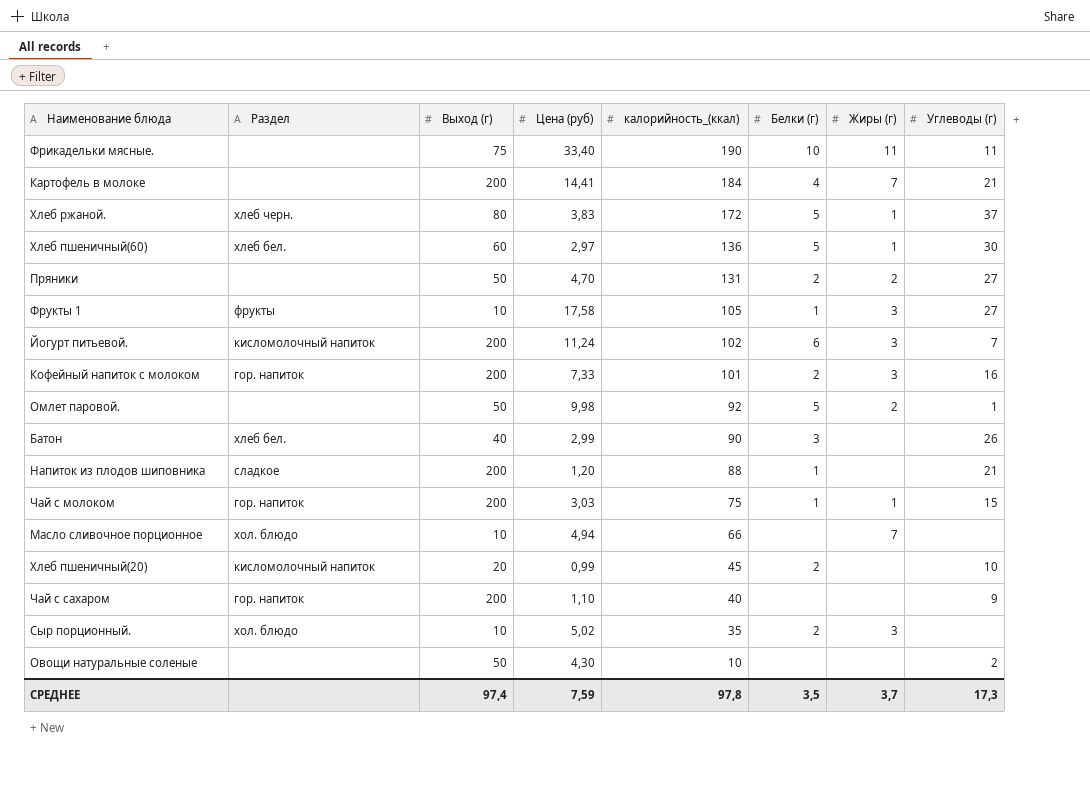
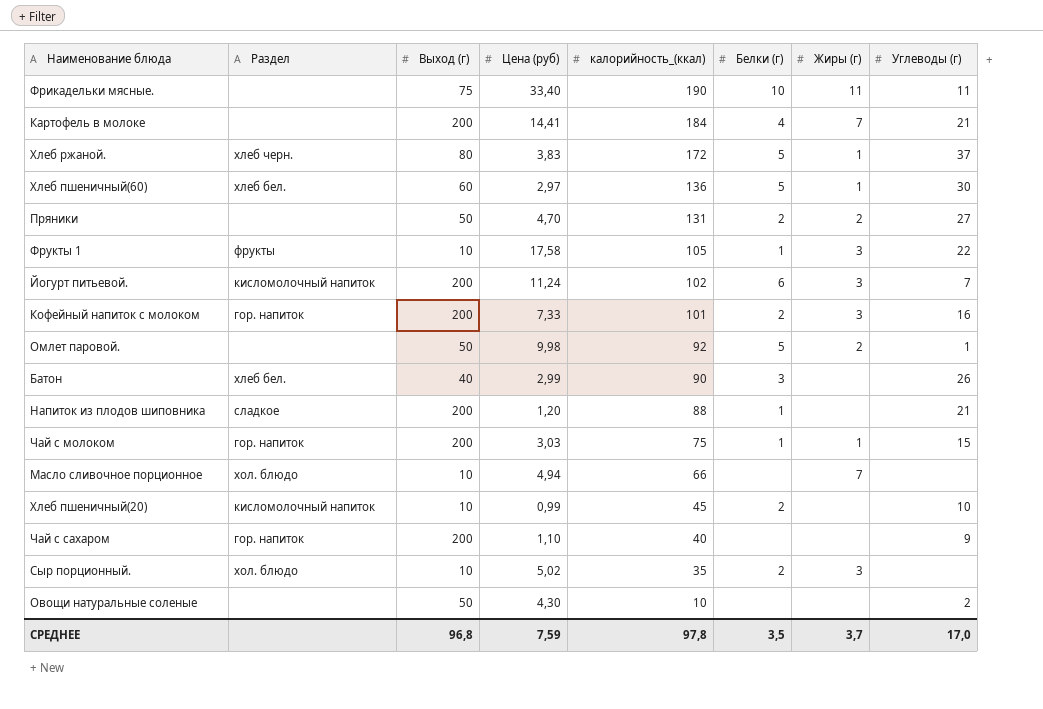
Фрукты 1 | Углеводы (г): 27 -> 22
Хлеб пшеничный(20) | Выход (г): 20 -> 10
СРЕДНЕЕ | Выход (г): 97,4 -> 96,8
СРЕДНЕЕ | Углеводы (г): 17,3 -> 17,0

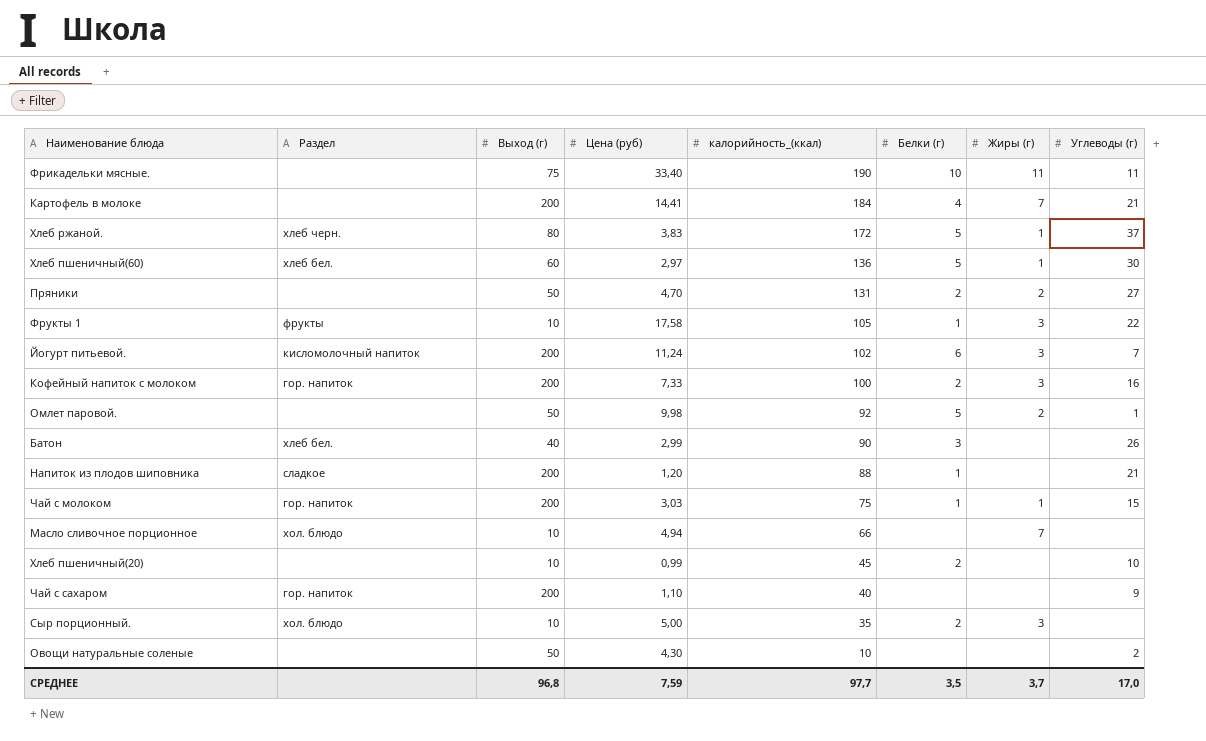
Кофейный напиток с молоком | калорийность_(ккал): 101 -> 100
Хлеб пшеничный(20) | Раздел: кисломолочный напиток -> none
Сыр порционный. | Цена (руб): 5,02 -> 5,00
СРЕДНЕЕ | калорийность_(ккал): 97,8 -> 97,7

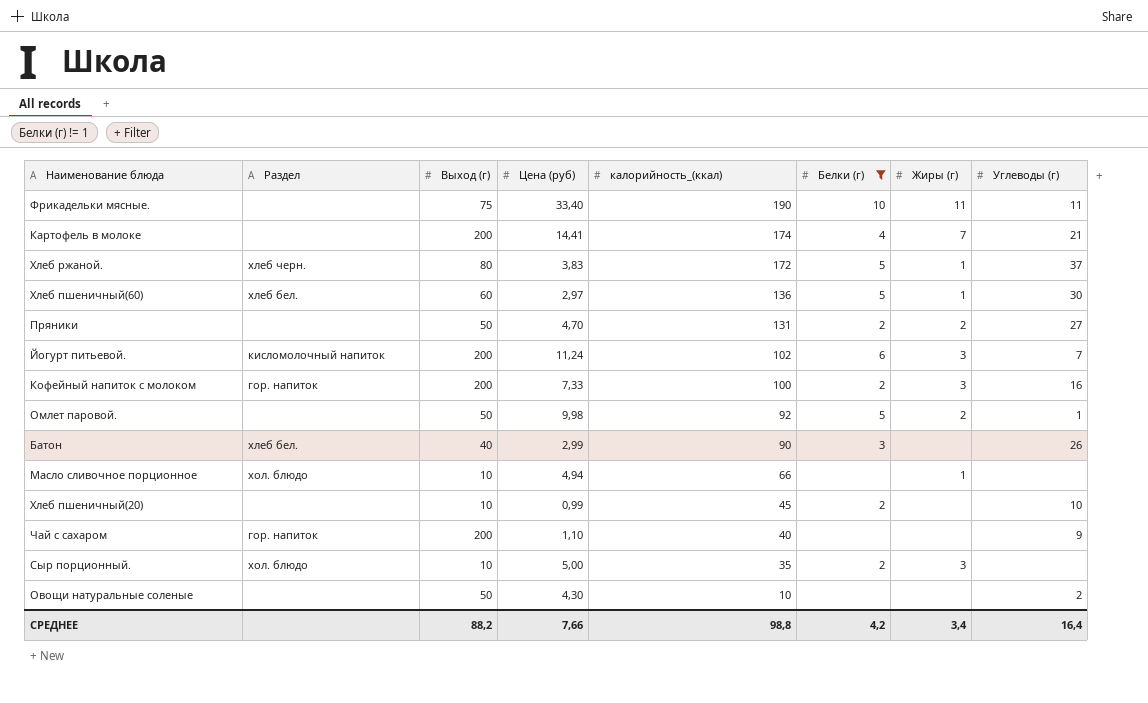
filter: none -> Белки (г) != 1
Картофель в молоке | калорийность_(ккал): 184 -> 174
Масло сливочное порционное | Жиры (г): 7 -> 1
СРЕДНЕЕ | Выход (г): 96,8 -> 88,2
СРЕДНЕЕ | Цена (руб): 7,59 -> 7,66
СРЕДНЕЕ | калорийность_(ккал): 97,7 -> 98,8
СРЕДНЕЕ | Белки (г): 3,5 -> 4,2
СРЕДНЕЕ | Жиры (г): 3,7 -> 3,4
СРЕДНЕЕ | Углеводы (г): 17,0 -> 16,4

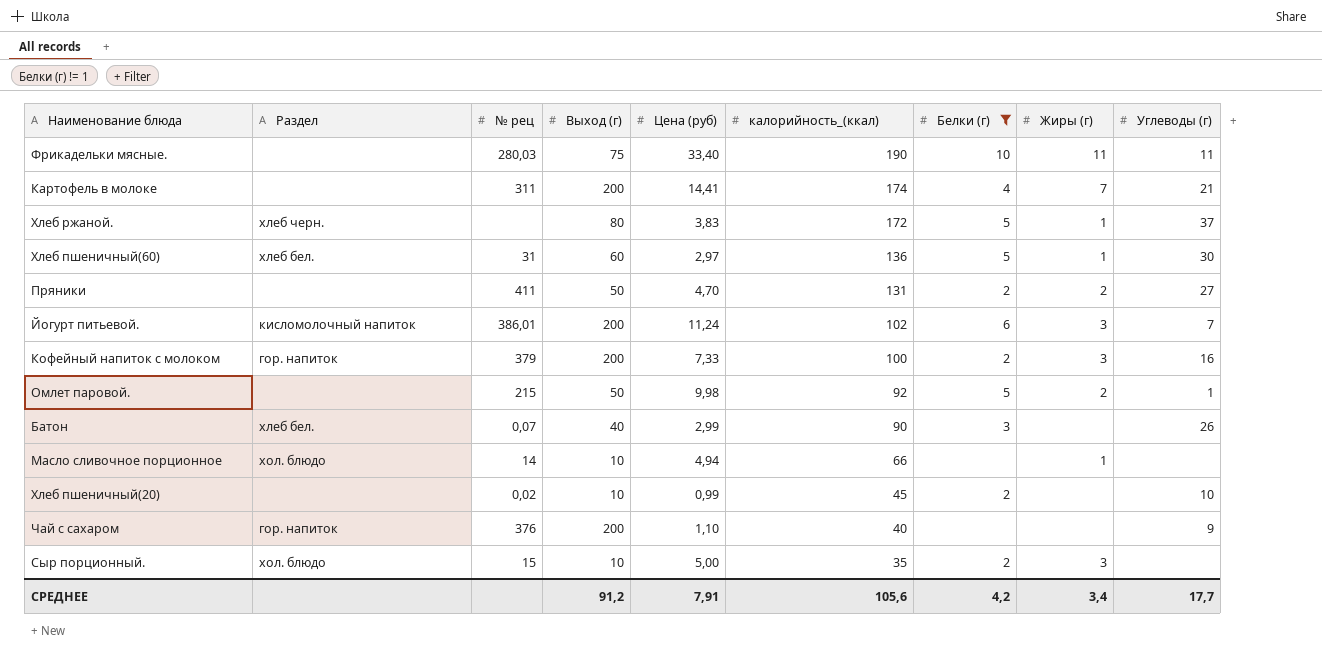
column № рец | position: none -> 3
row Овощи натуральные соленые: none | 50 | 4,30 | 10 | none | none | 2 -> none
СРЕДНЕЕ | Выход (г): 88,2 -> 91,2
СРЕДНЕЕ | Цена (руб): 7,66 -> 7,91
СРЕДНЕЕ | калорийность_(ккал): 98,8 -> 105,6
СРЕДНЕЕ | Углеводы (г): 16,4 -> 17,7

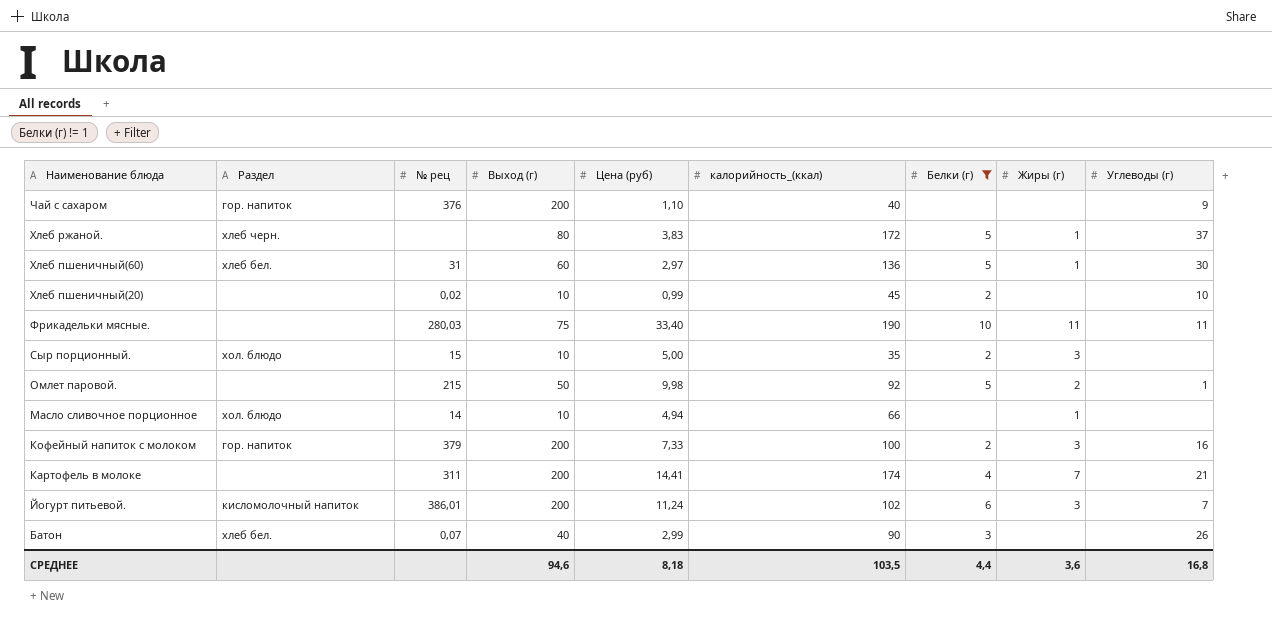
row order: калорийность_(ккал) descending -> Наименование блюда descending
row Пряники: none | 411 | 50 | 4,70 | 131 | 2 | 2 | 27 -> none
СРЕДНЕЕ | Выход (г): 91,2 -> 94,6
СРЕДНЕЕ | Цена (руб): 7,91 -> 8,18
СРЕДНЕЕ | калорийность_(ккал): 105,6 -> 103,5
СРЕДНЕЕ | Белки (г): 4,2 -> 4,4
СРЕДНЕЕ | Жиры (г): 3,4 -> 3,6
СРЕДНЕЕ | Углеводы (г): 17,7 -> 16,8

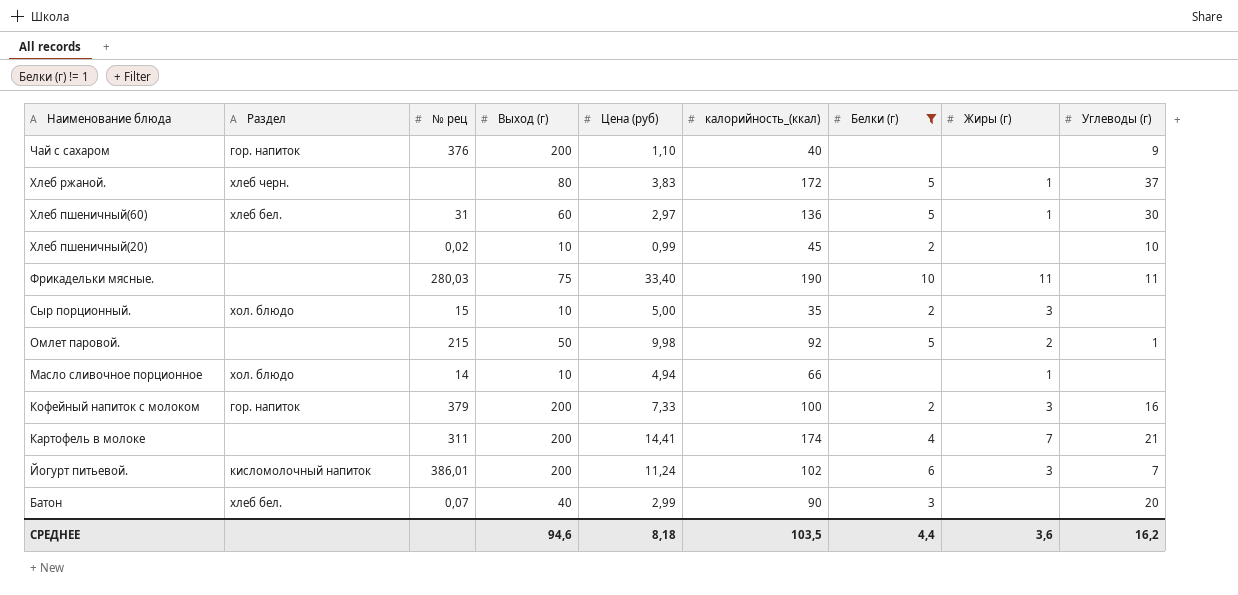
Батон | Углеводы (г): 26 -> 20
СРЕДНЕЕ | Углеводы (г): 16,8 -> 16,2

